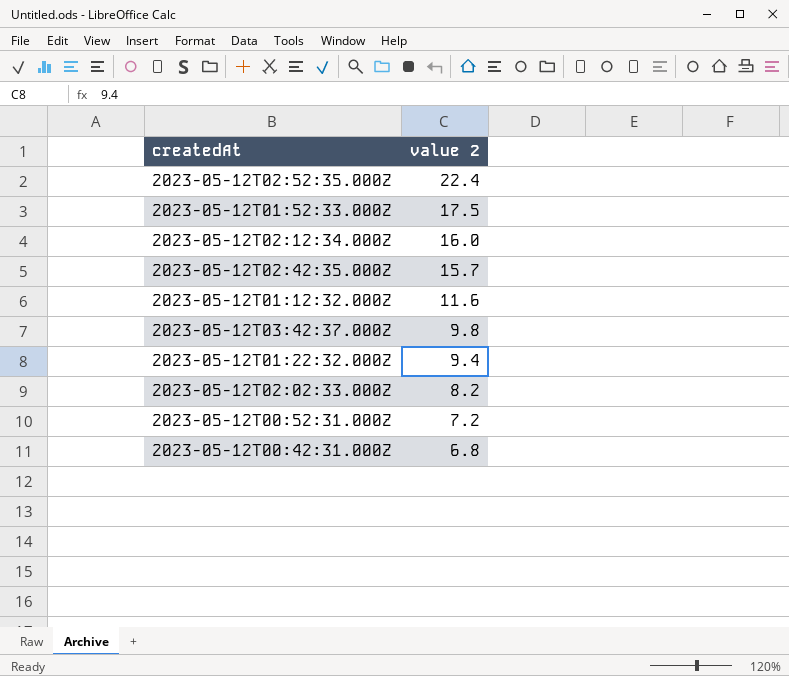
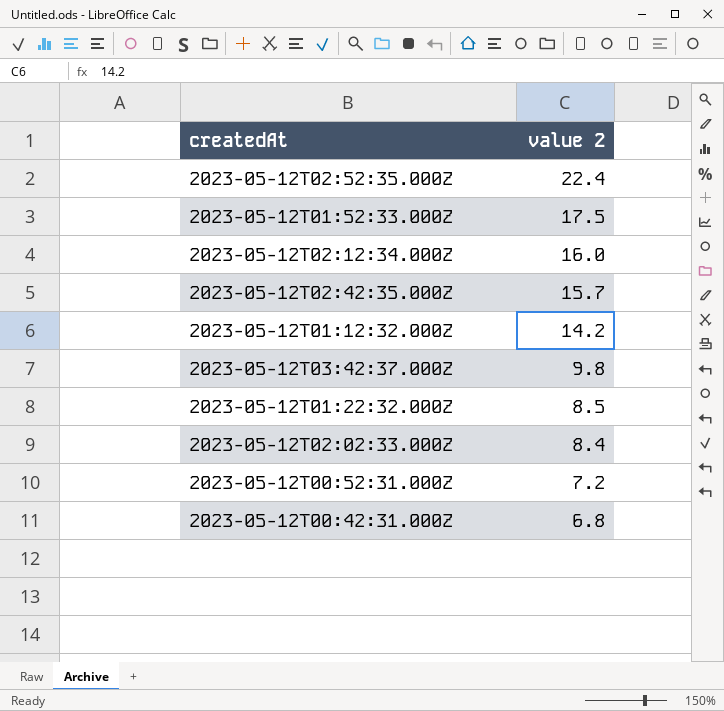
2023-05-12T01:12:32.000Z | value 2: 11.6 -> 14.2
2023-05-12T01:22:32.000Z | value 2: 9.4 -> 8.5
2023-05-12T02:02:33.000Z | value 2: 8.2 -> 8.4

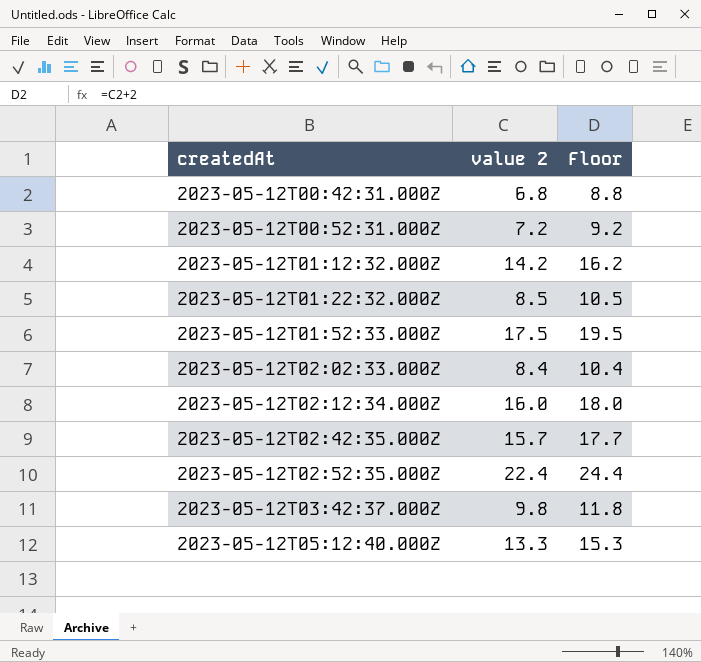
row order: value 2 descending -> createdAt ascending
column Floor | formula: none -> [value 2] + 2
row 2023-05-12T05:12:40.000Z: none -> 13.3 | 15.3

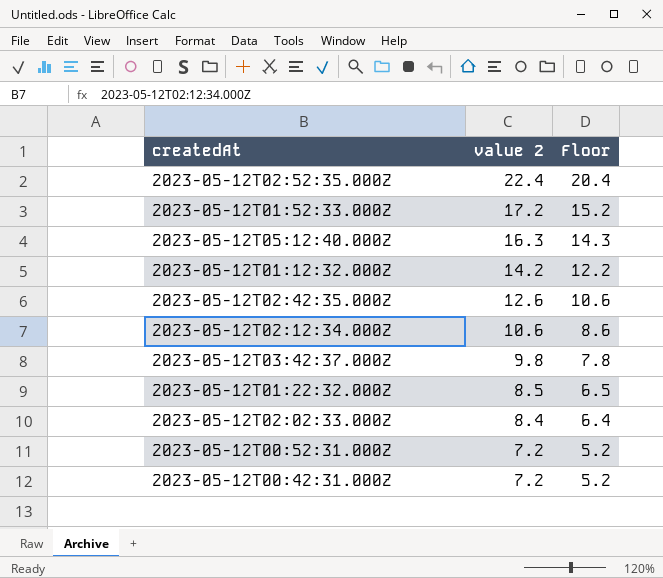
row order: createdAt ascending -> value 2 descending
column Floor | formula: [value 2] + 2 -> [value 2] - 2
2023-05-12T01:52:33.000Z | value 2: 17.5 -> 17.2
2023-05-12T05:12:40.000Z | value 2: 13.3 -> 16.3
2023-05-12T02:42:35.000Z | value 2: 15.7 -> 12.6
2023-05-12T02:12:34.000Z | value 2: 16.0 -> 10.6
2023-05-12T00:42:31.000Z | value 2: 6.8 -> 7.2

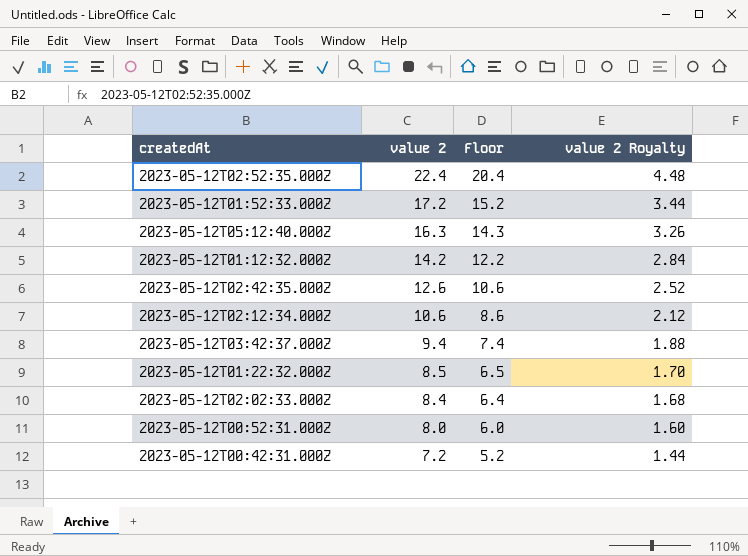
column value 2 Royalty | formula: none -> [value 2] * 0.2
2023-05-12T03:42:37.000Z | value 2: 9.8 -> 9.4
2023-05-12T03:42:37.000Z | Floor: 7.8 -> 7.4
2023-05-12T00:52:31.000Z | value 2: 7.2 -> 8.0
2023-05-12T00:52:31.000Z | Floor: 5.2 -> 6.0

